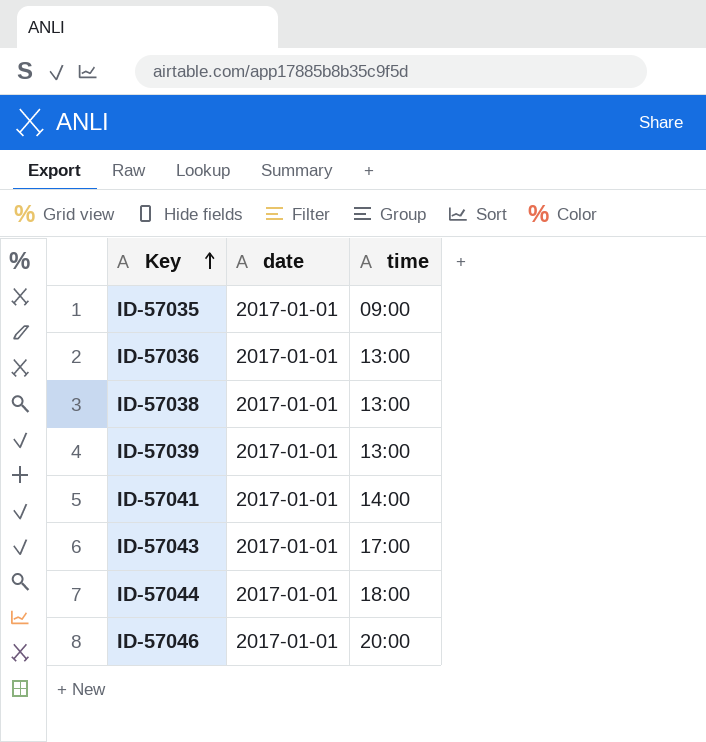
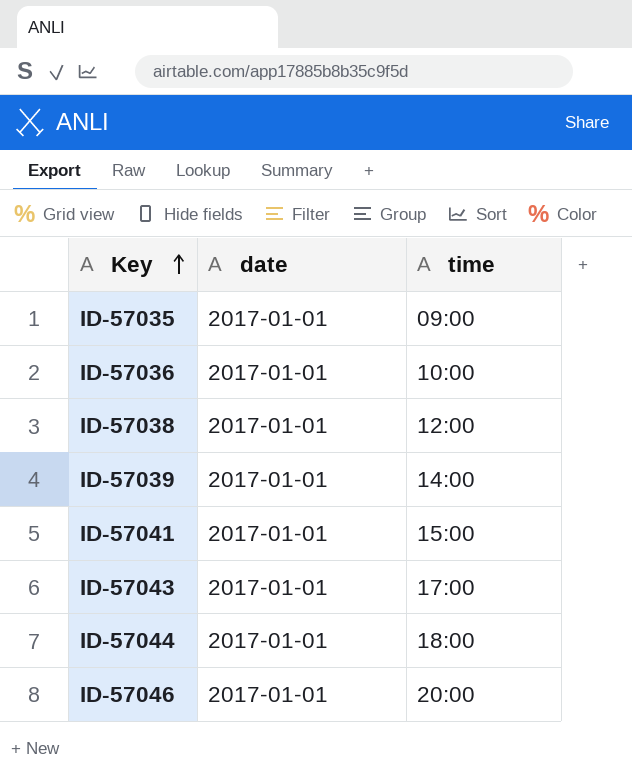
ID-57036 | time: 13:00 -> 10:00
ID-57038 | time: 13:00 -> 12:00
ID-57039 | time: 13:00 -> 14:00
ID-57041 | time: 14:00 -> 15:00

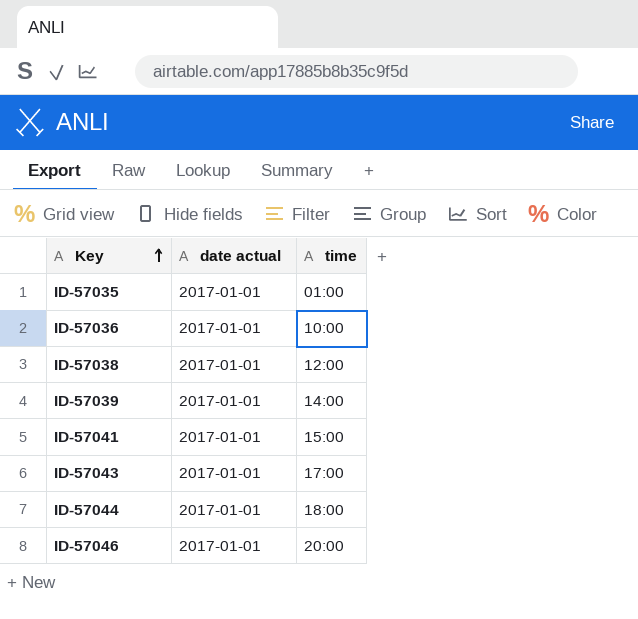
column name: date -> date actual
ID-57035 | time: 09:00 -> 01:00

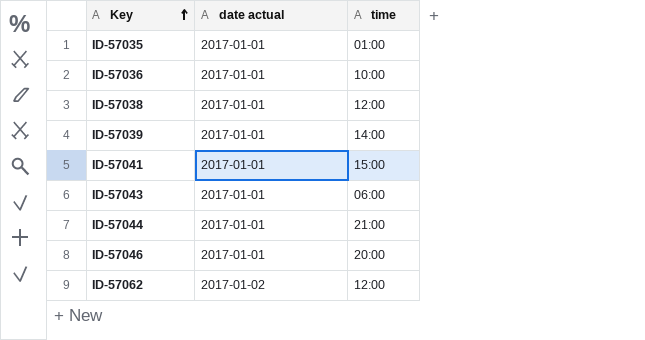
ID-57043 | time: 17:00 -> 06:00
ID-57044 | time: 18:00 -> 21:00
row ID-57062: none -> 2017-01-02 | 12:00

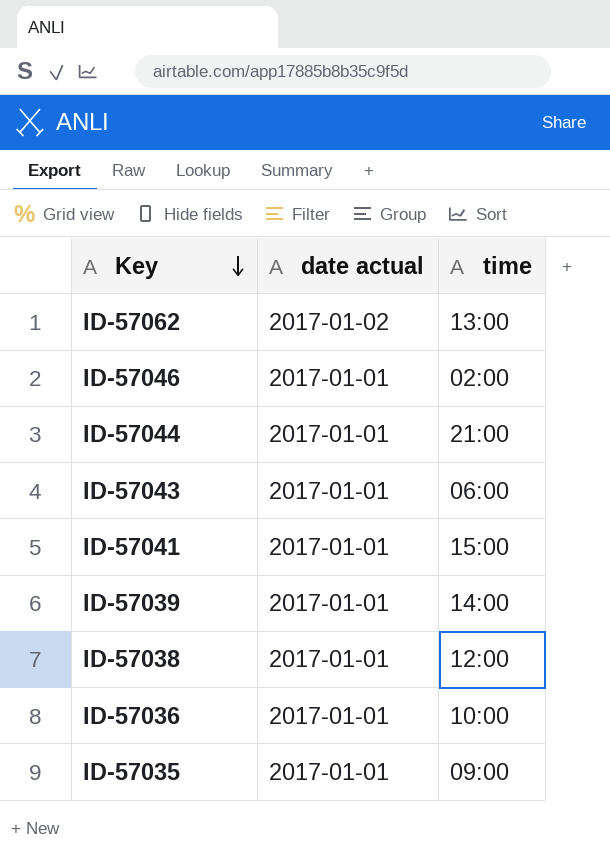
row order: Key ascending -> Key descending
ID-57062 | time: 12:00 -> 13:00
ID-57046 | time: 20:00 -> 02:00
ID-57035 | time: 01:00 -> 09:00

